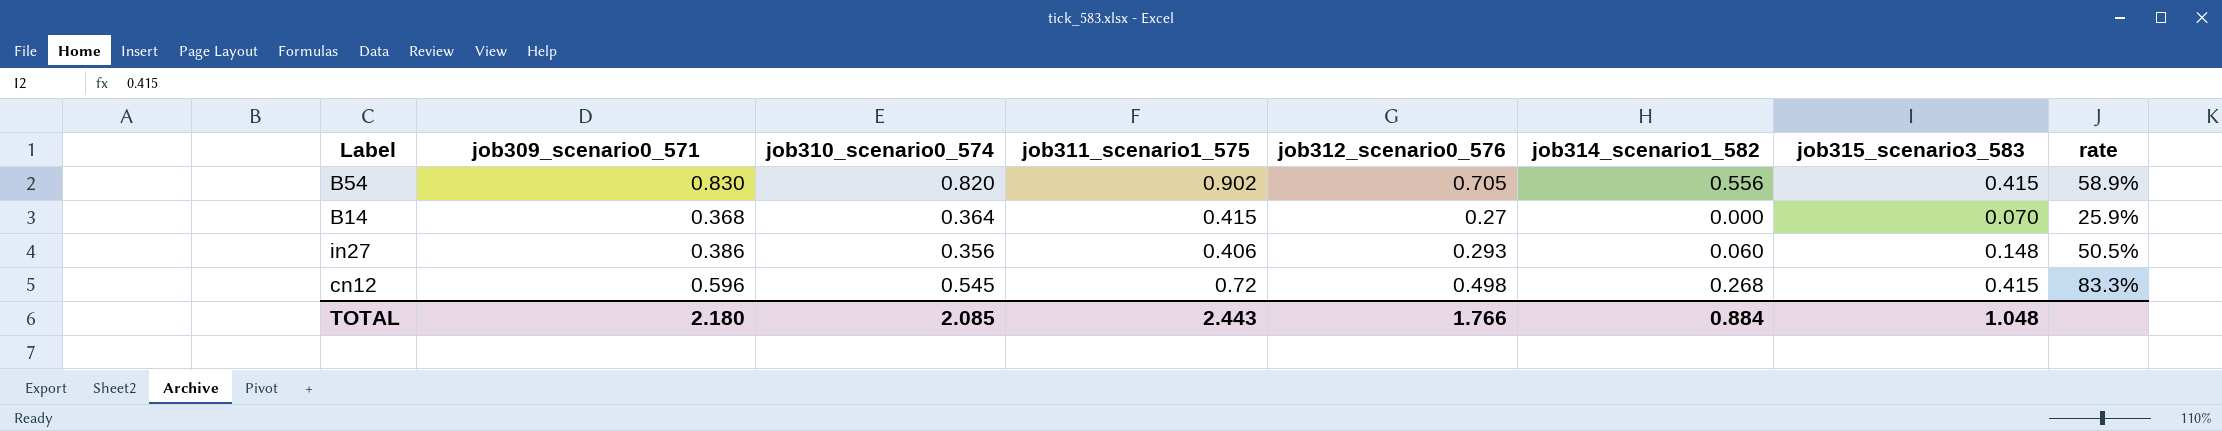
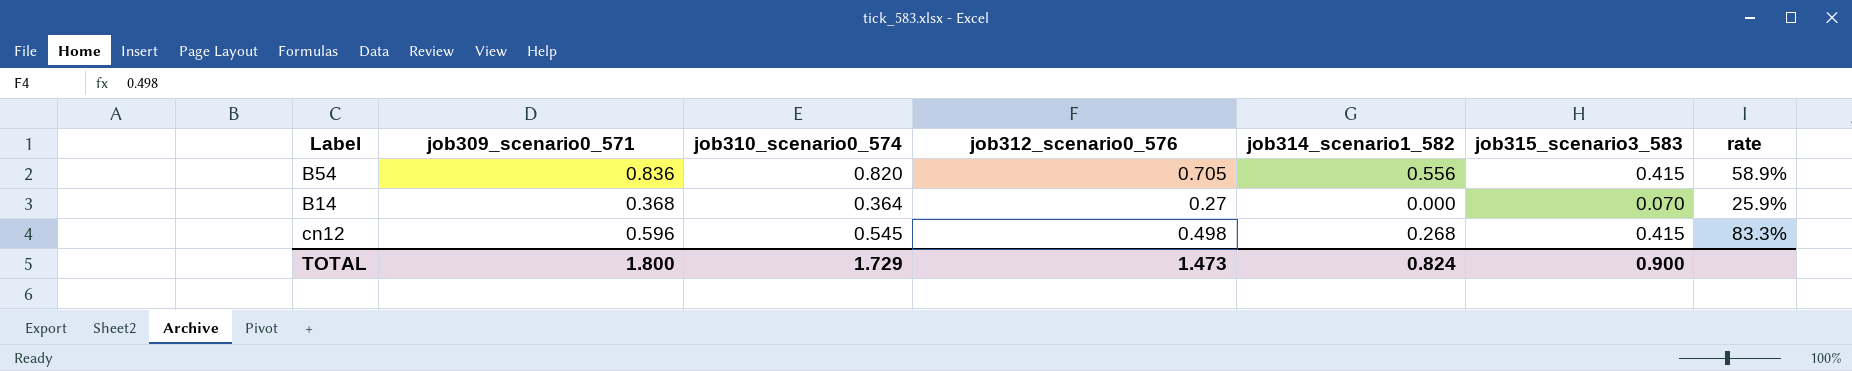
column job311_scenario1_575 | position: 4 -> none
row in27: 0.386 | 0.356 | 0.406 | 0.293 | 0.060 | 0.148 | 50.5% -> none
B54 | job309_scenario0_571: 0.830 -> 0.836
TOTAL | job309_scenario0_571: 2.180 -> 1.800
TOTAL | job310_scenario0_574: 2.085 -> 1.729
TOTAL | job312_scenario0_576: 1.766 -> 1.473
TOTAL | job314_scenario1_582: 0.884 -> 0.824
TOTAL | job315_scenario3_583: 1.048 -> 0.900

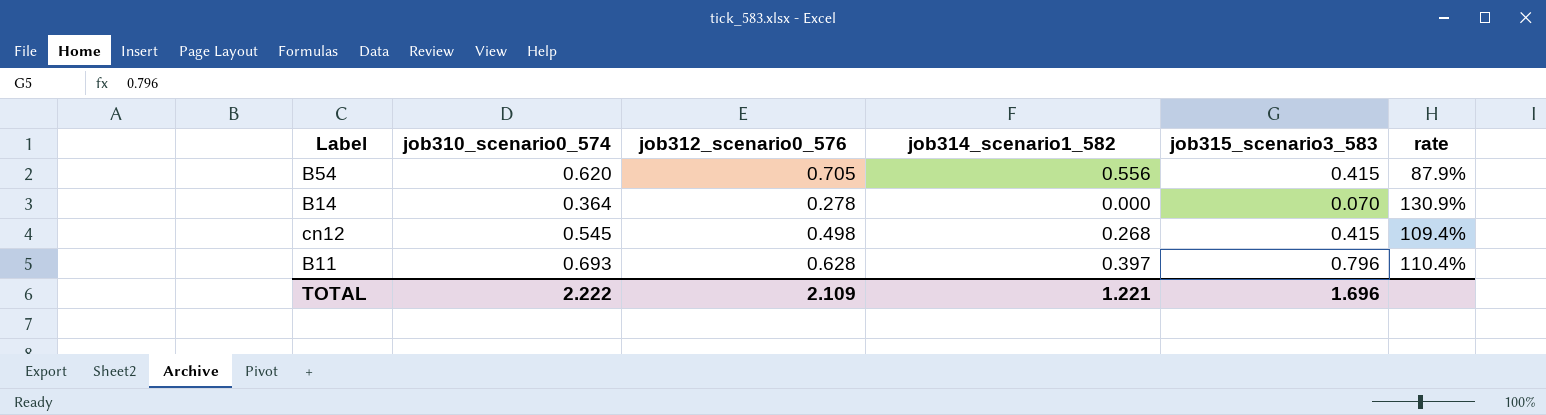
column job309_scenario0_571 | position: 2 -> none
column rate | formula: [job315_scenario3_583] / [job312_scenario0_576] -> [job310_scenario0_574] / [job312_scenario0_576]
B54 | job310_scenario0_574: 0.820 -> 0.620
B14 | job312_scenario0_576: 0.27 -> 0.278
row B11: none -> 0.693 | 0.628 | 0.397 | 0.796 | 110.4%
TOTAL | job310_scenario0_574: 1.729 -> 2.222
TOTAL | job312_scenario0_576: 1.473 -> 2.109
TOTAL | job314_scenario1_582: 0.824 -> 1.221
TOTAL | job315_scenario3_583: 0.900 -> 1.696

